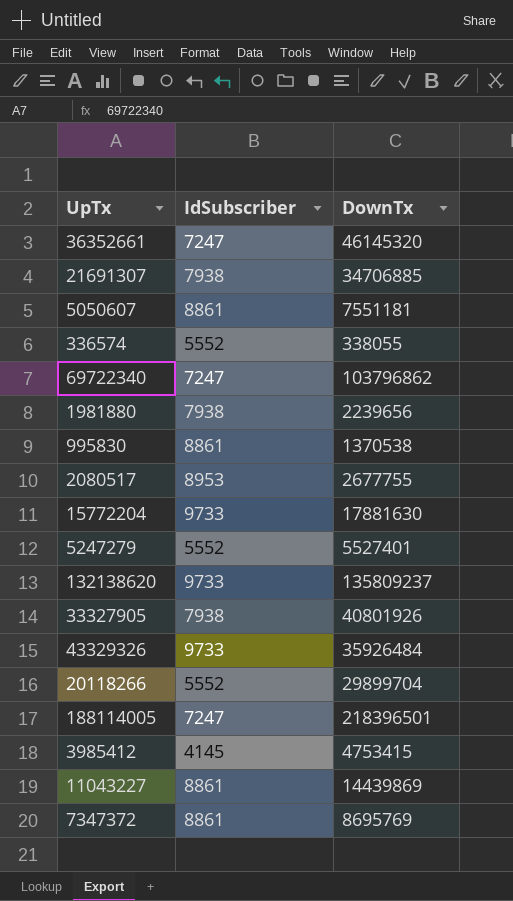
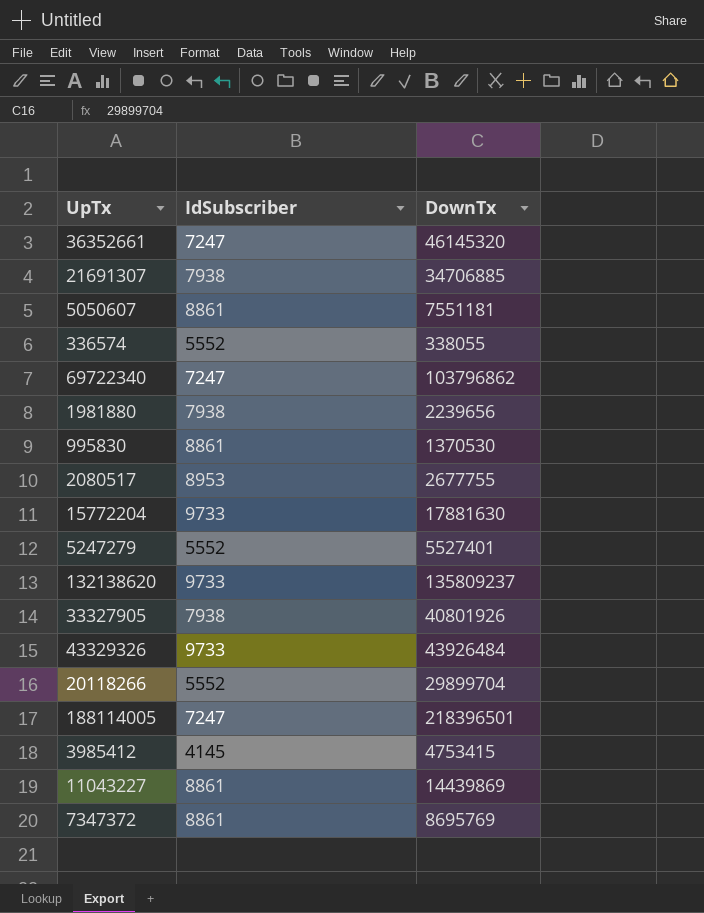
995830 | DownTx: 1370538 -> 1370530
43329326 | DownTx: 35926484 -> 43926484

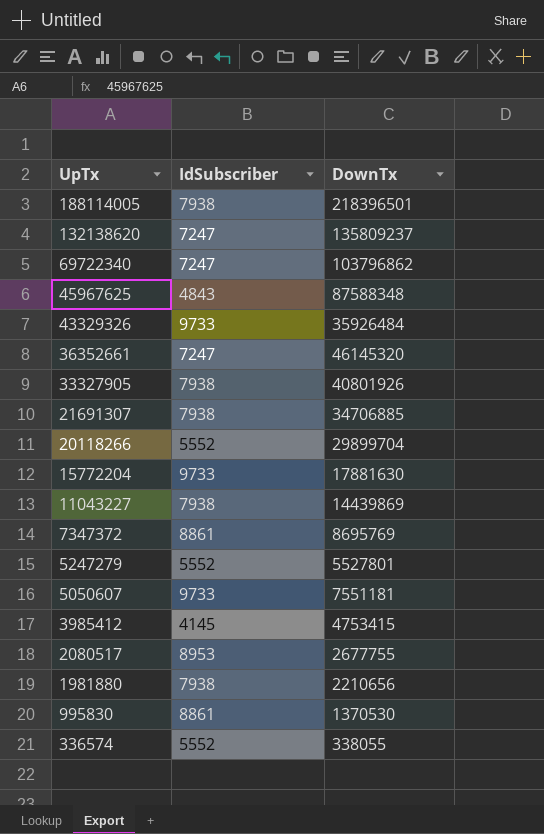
row order: none -> UpTx descending
188114005 | IdSubscriber: 7247 -> 7938
132138620 | IdSubscriber: 9733 -> 7247
row 45967625: none -> 4843 | 87588348
43329326 | DownTx: 43926484 -> 35926484
11043227 | IdSubscriber: 8861 -> 7938
5247279 | DownTx: 5527401 -> 5527801
5050607 | IdSubscriber: 8861 -> 9733
1981880 | DownTx: 2239656 -> 2210656

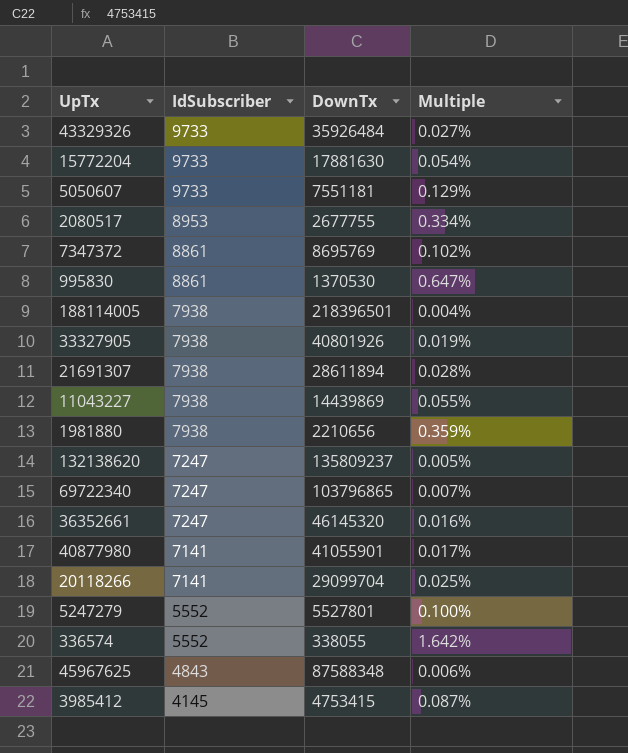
row order: UpTx descending -> IdSubscriber descending
column Multiple | formula: none -> [IdSubscriber] / [DownTx]
21691307 | DownTx: 34706885 -> 28611894
69722340 | DownTx: 103796862 -> 103796865
row 40877980: none -> 7141 | 41055901 | 0.017%
20118266 | IdSubscriber: 5552 -> 7141
20118266 | DownTx: 29899704 -> 29099704

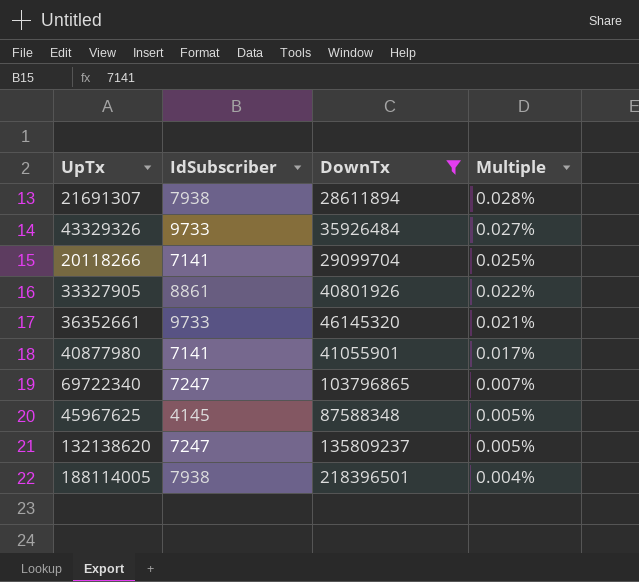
filter: none -> DownTx >= 28611894
row order: IdSubscriber descending -> Multiple descending
33327905 | IdSubscriber: 7938 -> 8861
33327905 | Multiple: 0.019% -> 0.022%
36352661 | IdSubscriber: 7247 -> 9733
36352661 | Multiple: 0.016% -> 0.021%
45967625 | IdSubscriber: 4843 -> 4145
45967625 | Multiple: 0.006% -> 0.005%

